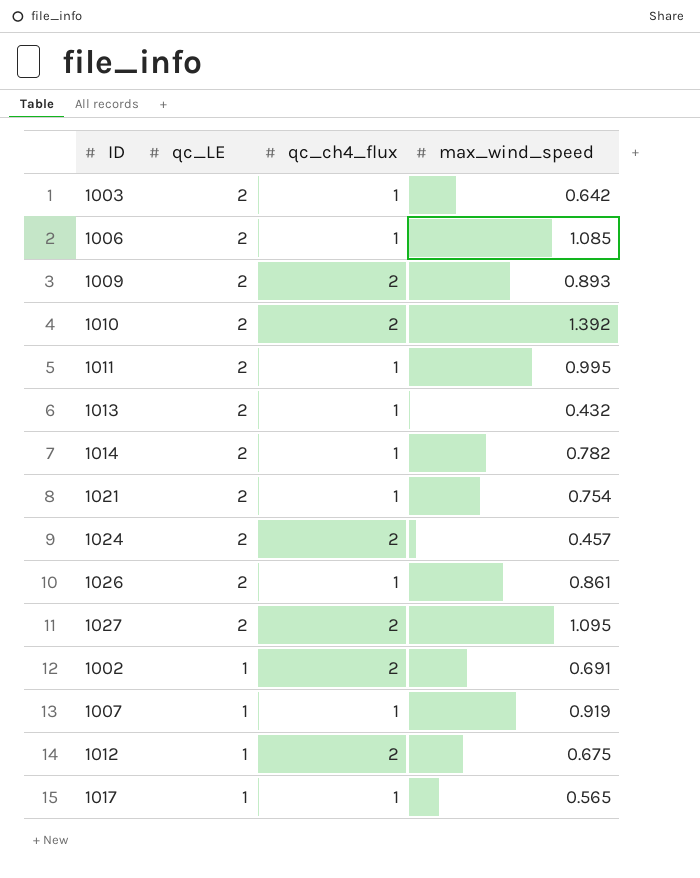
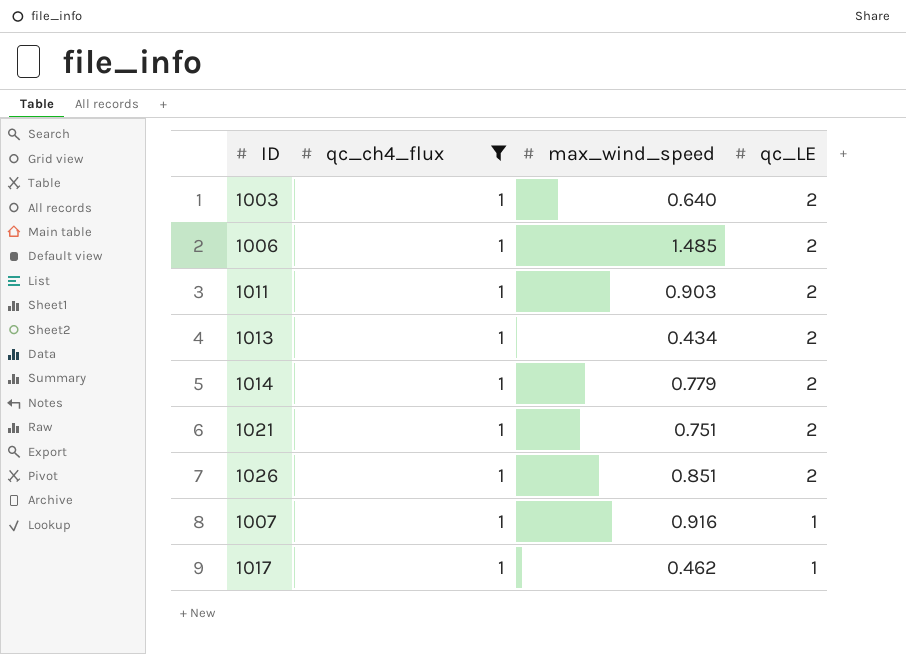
filter: none -> qc_ch4_flux = 1
column qc_LE | position: 2 -> 4
1003 | max_wind_speed: 0.642 -> 0.640
1006 | max_wind_speed: 1.085 -> 1.485
1011 | max_wind_speed: 0.995 -> 0.903
1013 | max_wind_speed: 0.432 -> 0.434
1014 | max_wind_speed: 0.782 -> 0.779
1021 | max_wind_speed: 0.754 -> 0.751
1026 | max_wind_speed: 0.861 -> 0.851
1007 | max_wind_speed: 0.919 -> 0.916
1017 | max_wind_speed: 0.565 -> 0.462

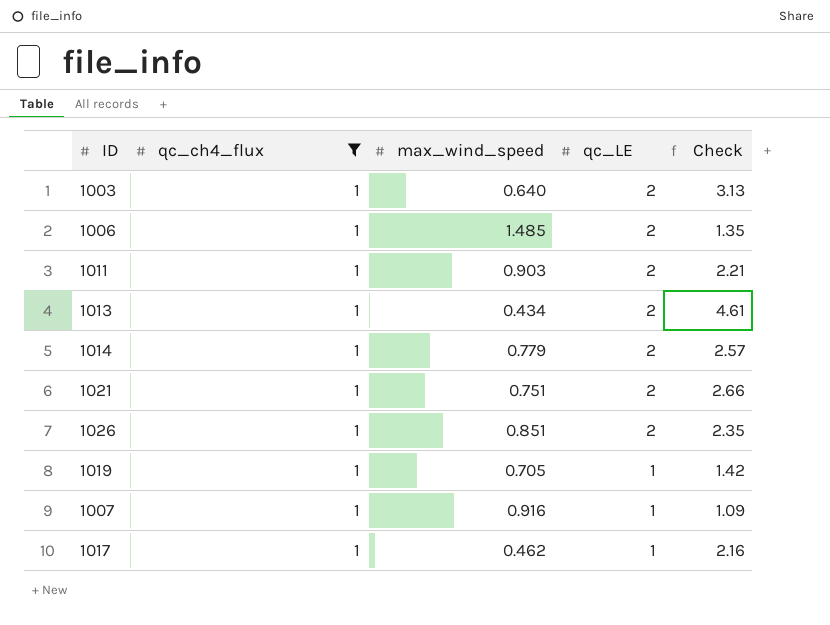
column Check | formula: none -> [qc_LE] / [max_wind_speed]
row 1019: none -> 1 | 0.705 | 1 | 1.42

